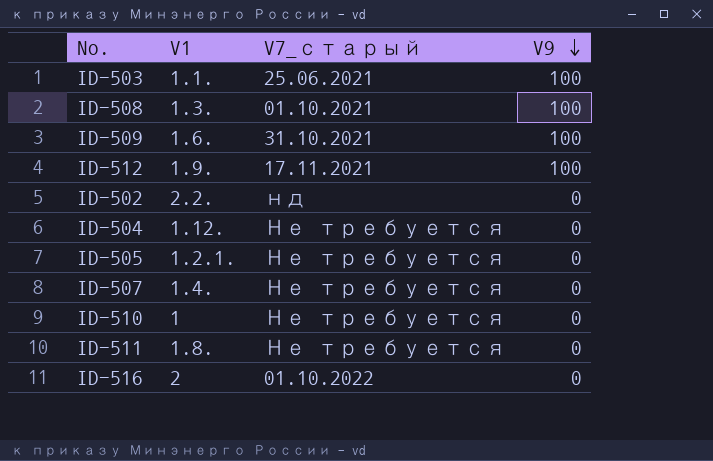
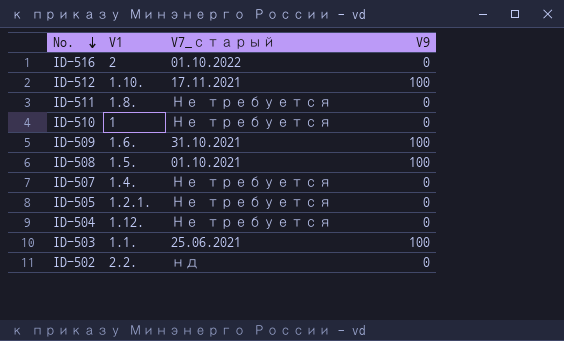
row order: V9 descending -> No. descending
ID-512 | V1: 1.9. -> 1.10.
ID-508 | V1: 1.3. -> 1.5.

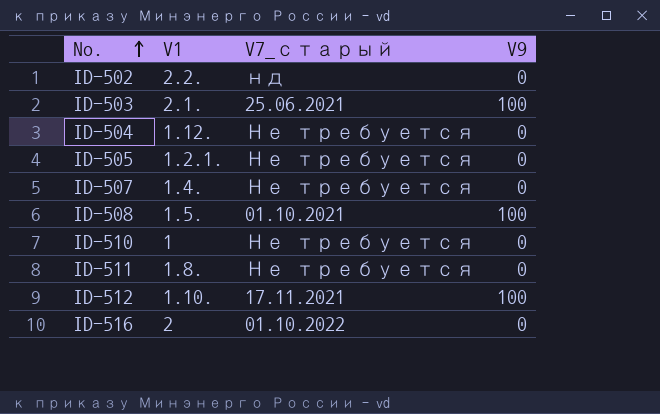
row order: No. descending -> No. ascending
row ID-509: 1.6. | 31.10.2021 | 100 -> none
ID-503 | V1: 1.1. -> 2.1.

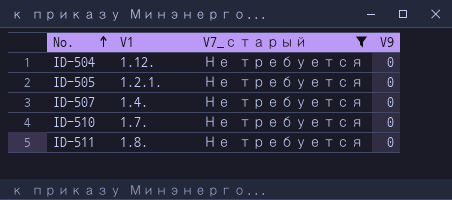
filter: none -> V7_старый = Не требуется
ID-510 | V1: 1 -> 1.7.

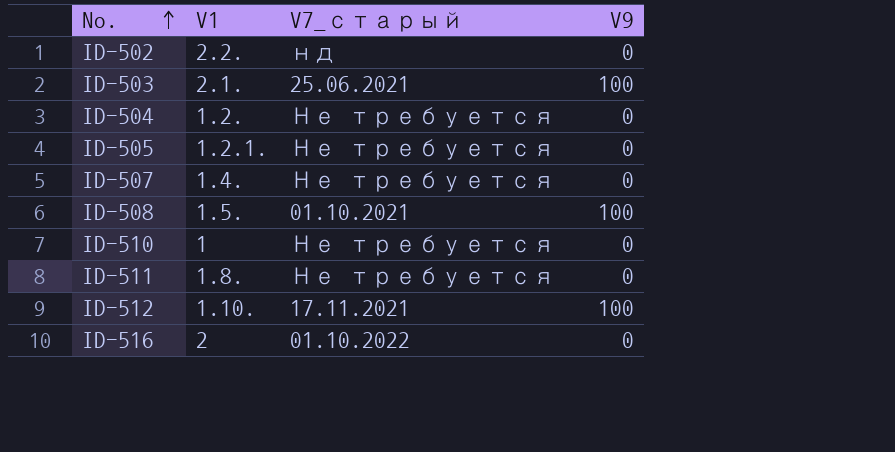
filter: V7_старый = Не требуется -> none
ID-504 | V1: 1.12. -> 1.2.
ID-510 | V1: 1.7. -> 1

